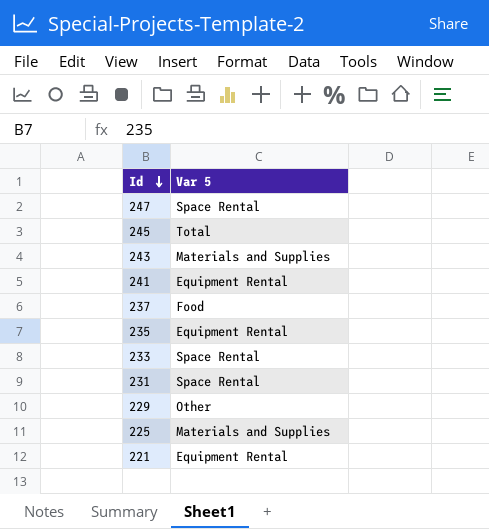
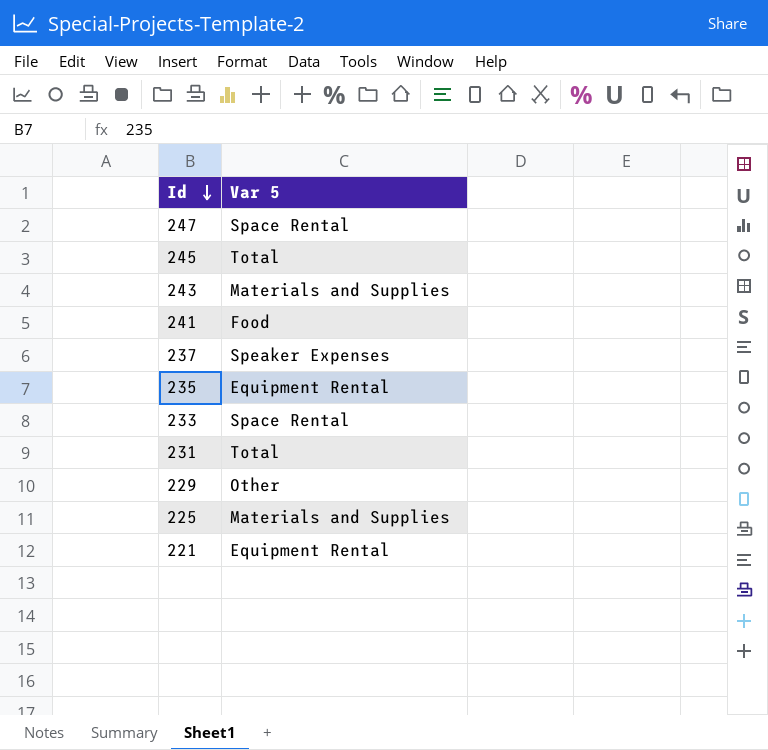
241 | Var 5: Equipment Rental -> Food
237 | Var 5: Food -> Speaker Expenses
231 | Var 5: Space Rental -> Total

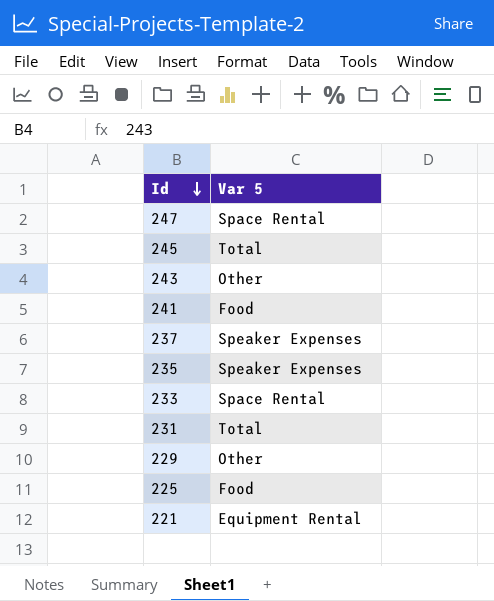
243 | Var 5: Materials and Supplies -> Other
235 | Var 5: Equipment Rental -> Speaker Expenses
225 | Var 5: Materials and Supplies -> Food

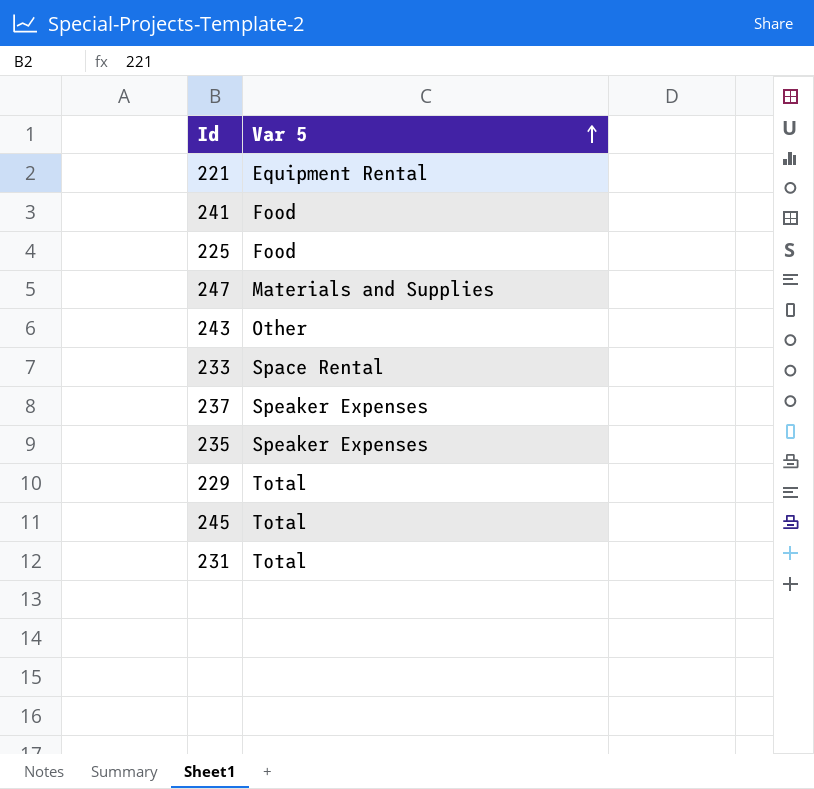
row order: Id descending -> Var 5 ascending
247 | Var 5: Space Rental -> Materials and Supplies
229 | Var 5: Other -> Total

